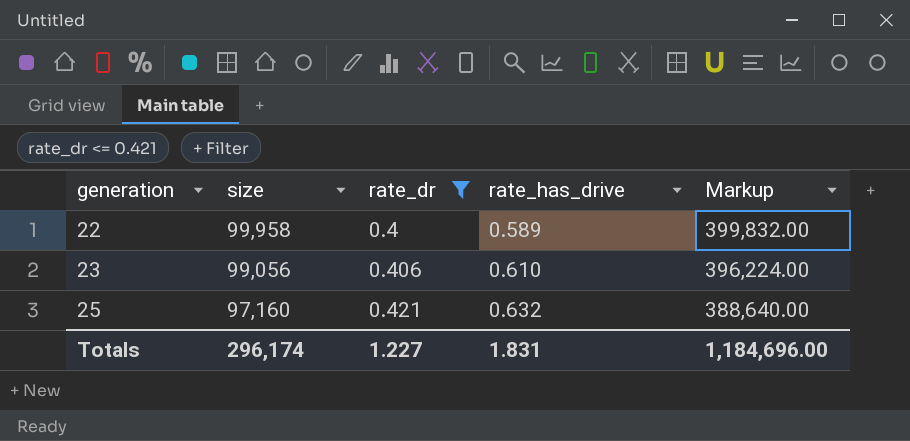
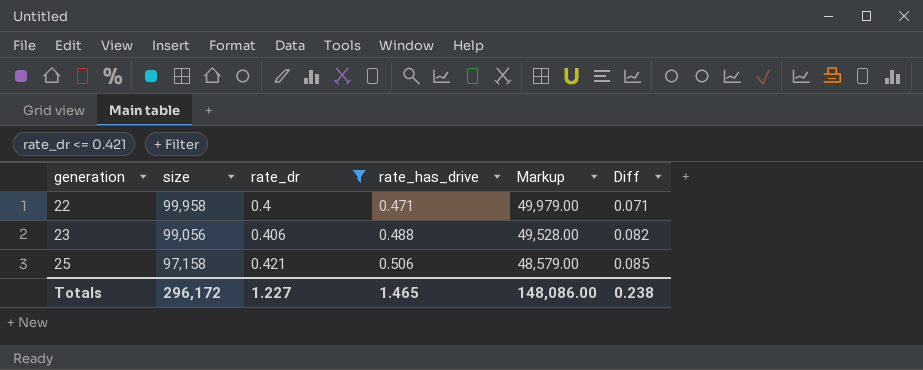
column Markup | formula: [size] * 4 -> [size] * 0.5
column Diff | formula: none -> [rate_has_drive] - [rate_dr]
22 | rate_has_drive: 0.589 -> 0.471
23 | rate_has_drive: 0.610 -> 0.488
25 | size: 97,160 -> 97,158
25 | rate_has_drive: 0.632 -> 0.506
Totals | size: 296,174 -> 296,172
Totals | rate_has_drive: 1.831 -> 1.465
Totals | Markup: 1,184,696.00 -> 148,086.00

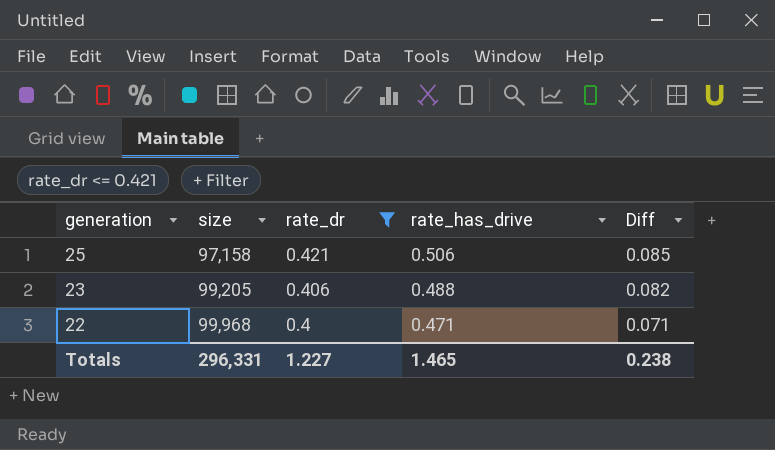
row order: generation ascending -> generation descending
column Markup | formula: [size] * 0.5 -> none
23 | size: 99,056 -> 99,205
22 | size: 99,958 -> 99,968
Totals | size: 296,172 -> 296,331

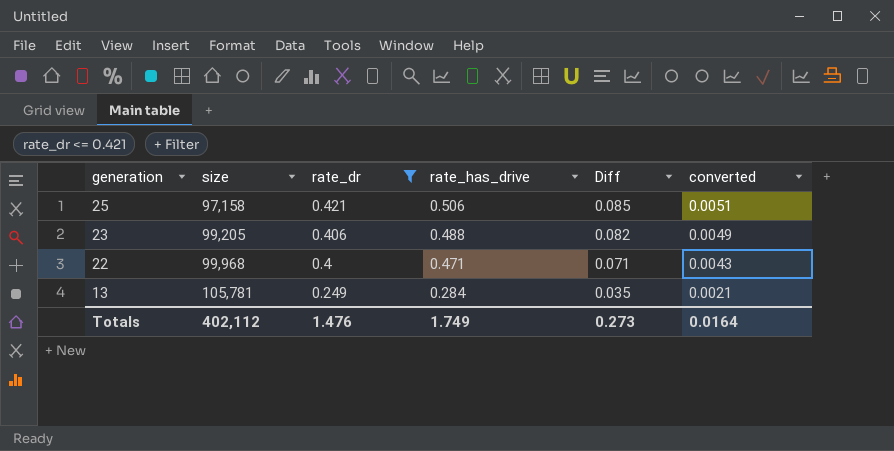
column converted | formula: none -> [Diff] * 0.06
row 13: none -> 105,781 | 0.249 | 0.284 | 0.035 | 0.0021
Totals | size: 296,331 -> 402,112
Totals | rate_dr: 1.227 -> 1.476
Totals | rate_has_drive: 1.465 -> 1.749
Totals | Diff: 0.238 -> 0.273

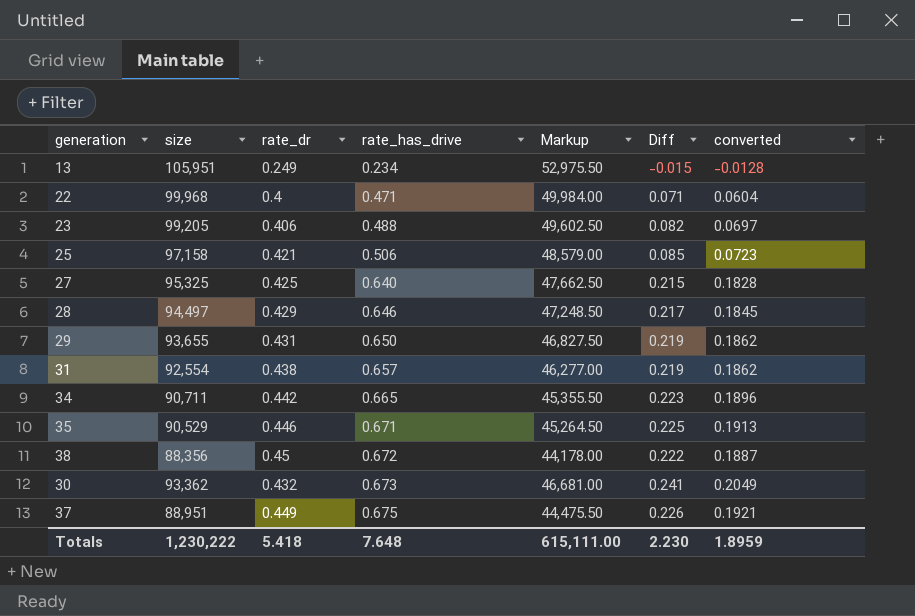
filter: rate_dr <= 0.421 -> none
row order: generation descending -> rate_has_drive ascending
column Markup | formula: none -> [size] * 0.5
column converted | formula: [Diff] * 0.06 -> [Diff] * 0.85
13 | size: 105,781 -> 105,951
13 | rate_has_drive: 0.284 -> 0.234
13 | Diff: 0.035 -> -0.015
Totals | size: 402,112 -> 1,230,222
Totals | rate_dr: 1.476 -> 5.418
Totals | rate_has_drive: 1.749 -> 7.648
Totals | Diff: 0.273 -> 2.230
Totals | converted: 0.0164 -> 1.8959

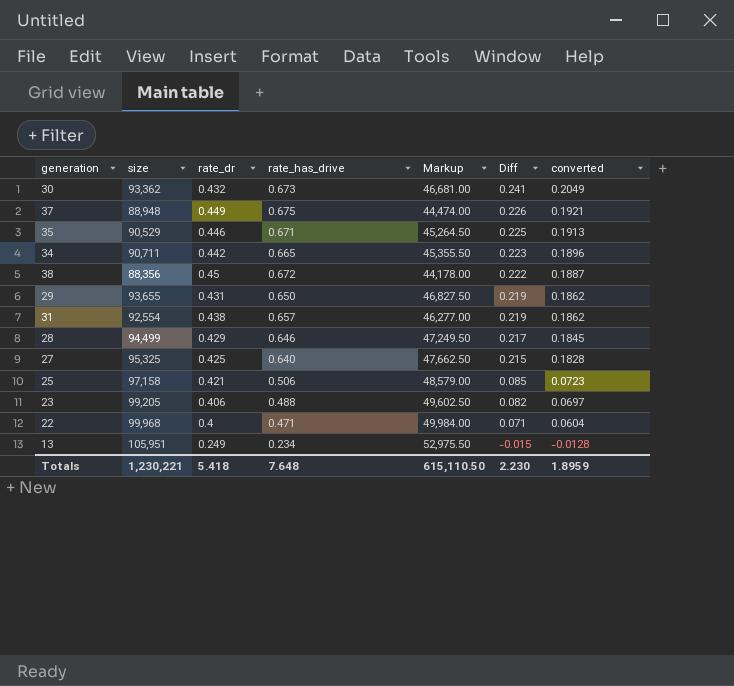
row order: rate_has_drive ascending -> Diff descending
37 | size: 88,951 -> 88,948
37 | Markup: 44,475.50 -> 44,474.00
28 | size: 94,497 -> 94,499
28 | Markup: 47,248.50 -> 47,249.50
Totals | size: 1,230,222 -> 1,230,221
Totals | Markup: 615,111.00 -> 615,110.50

